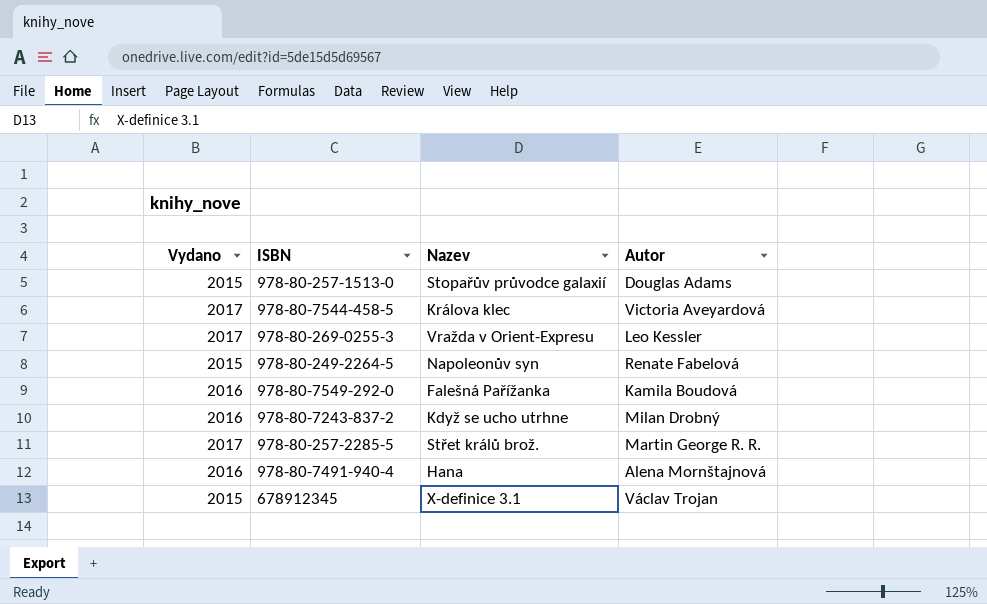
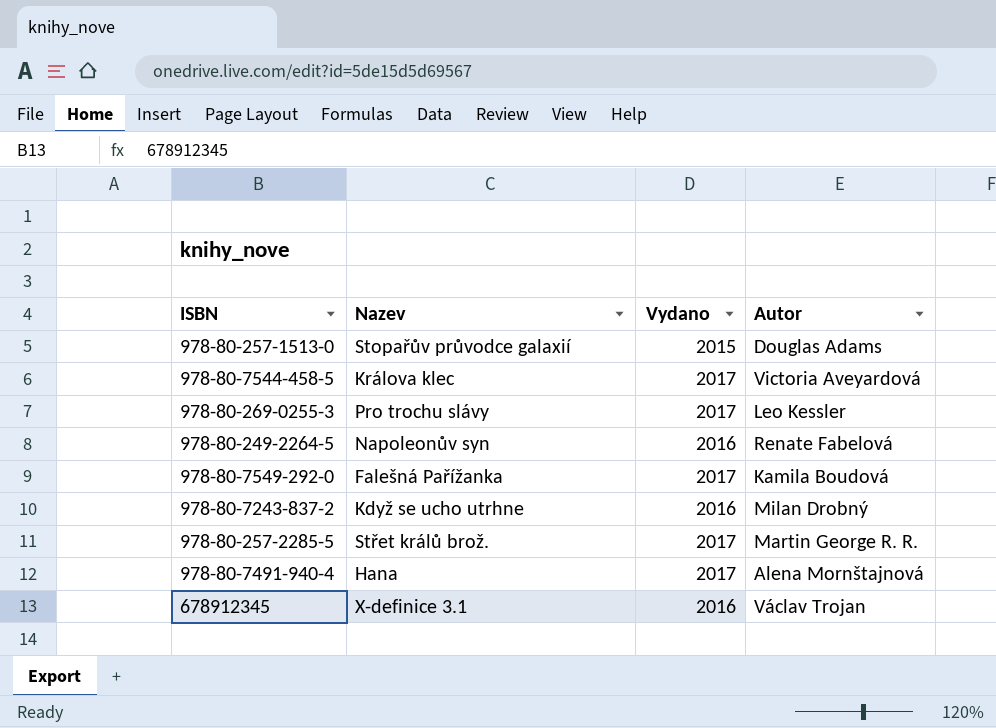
column Vydano | position: 1 -> 3
978-80-269-0255-3 | Nazev: Vražda v Orient-Expresu -> Pro trochu slávy
978-80-249-2264-5 | Vydano: 2015 -> 2016
978-80-7549-292-0 | Vydano: 2016 -> 2017
978-80-7491-940-4 | Vydano: 2016 -> 2017
678912345 | Vydano: 2015 -> 2016

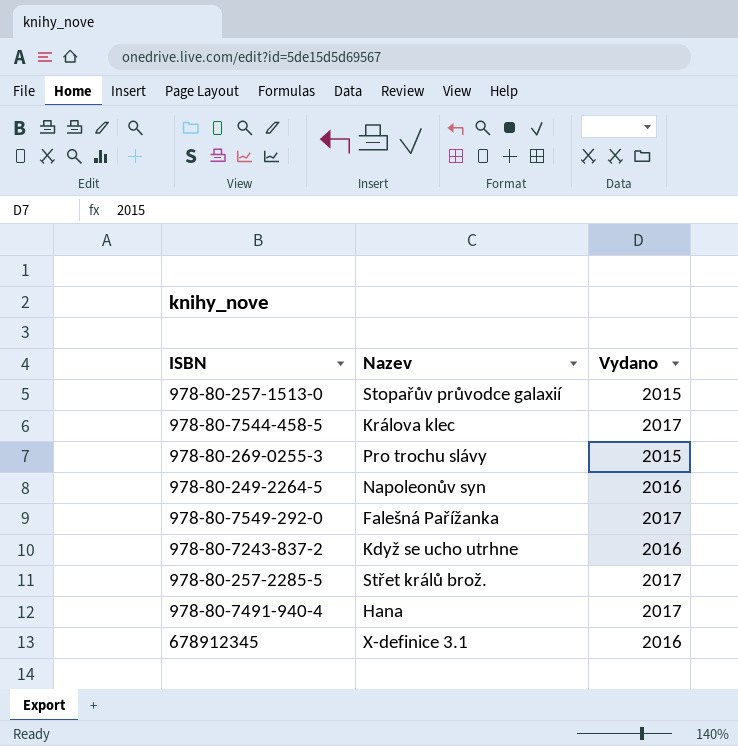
column Autor | position: 4 -> none
978-80-269-0255-3 | Vydano: 2017 -> 2015

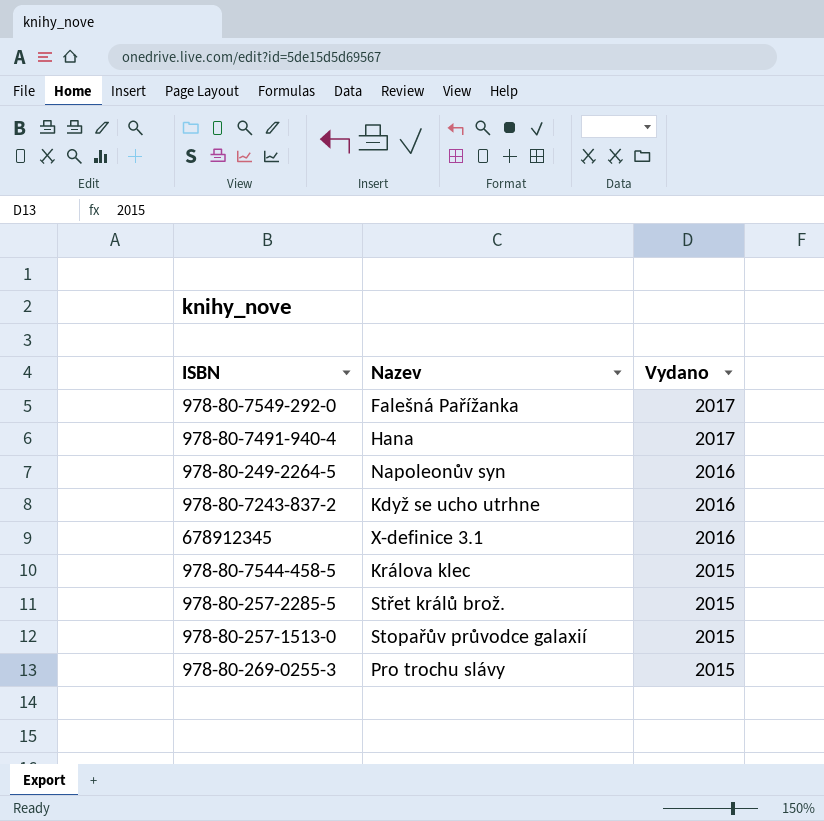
row order: none -> Vydano descending
978-80-7544-458-5 | Vydano: 2017 -> 2015
978-80-257-2285-5 | Vydano: 2017 -> 2015

